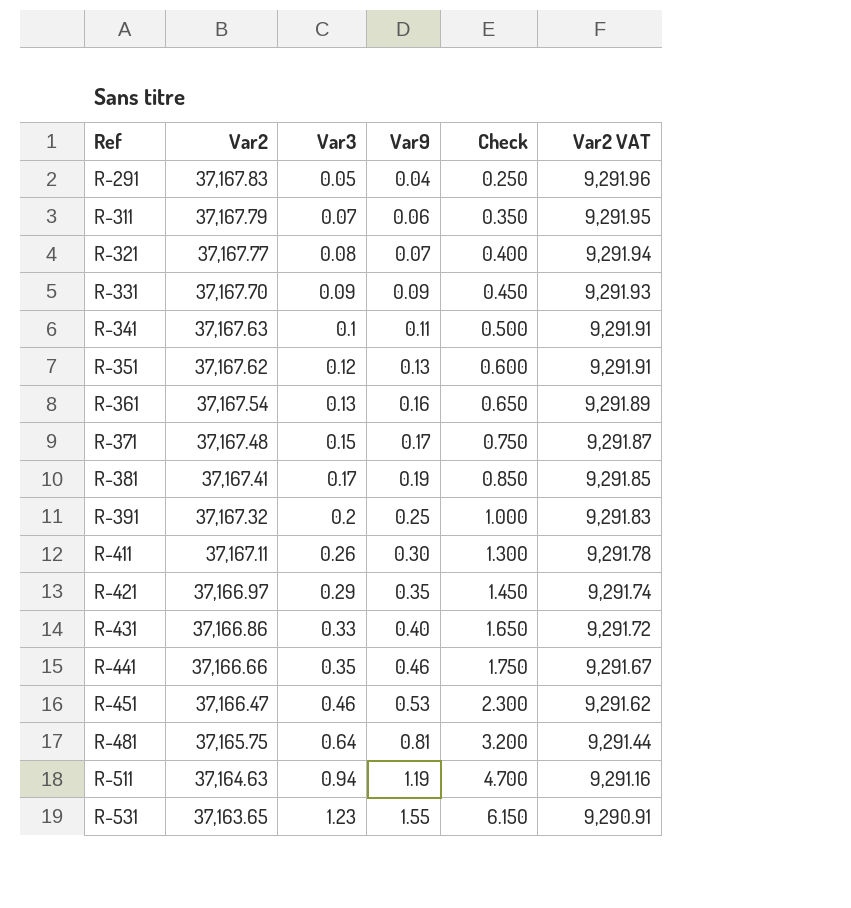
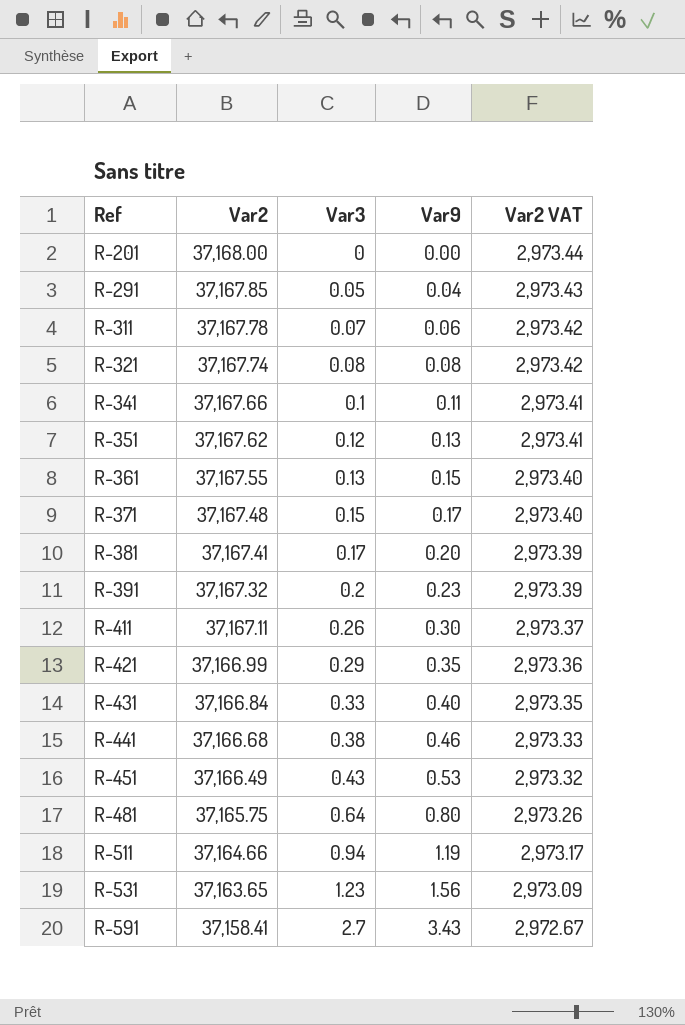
column Check | formula: [Var3] * 5 -> none
column Var2 VAT | formula: [Var2] * 0.25 -> [Var2] * 0.08
row R-331: 37,167.70 | 0.09 | 0.09 | 0.450 | 9,291.93 -> none
row R-201: none -> 37,168.00 | 0 | 0.00 | 2,973.44
R-291 | Var2: 37,167.83 -> 37,167.85
R-311 | Var2: 37,167.79 -> 37,167.78
R-321 | Var2: 37,167.77 -> 37,167.74
R-321 | Var9: 0.07 -> 0.08
R-341 | Var2: 37,167.63 -> 37,167.66
R-361 | Var2: 37,167.54 -> 37,167.55
R-361 | Var9: 0.16 -> 0.15
R-381 | Var9: 0.19 -> 0.20
R-391 | Var9: 0.25 -> 0.23
R-421 | Var2: 37,166.97 -> 37,166.99
R-431 | Var2: 37,166.86 -> 37,166.84
R-441 | Var2: 37,166.66 -> 37,166.68
R-441 | Var3: 0.35 -> 0.38
R-451 | Var2: 37,166.47 -> 37,166.49
R-451 | Var3: 0.46 -> 0.43
R-481 | Var9: 0.81 -> 0.80
R-511 | Var2: 37,164.63 -> 37,164.66
R-531 | Var9: 1.55 -> 1.56
row R-591: none -> 37,158.41 | 2.7 | 3.43 | 2,972.67

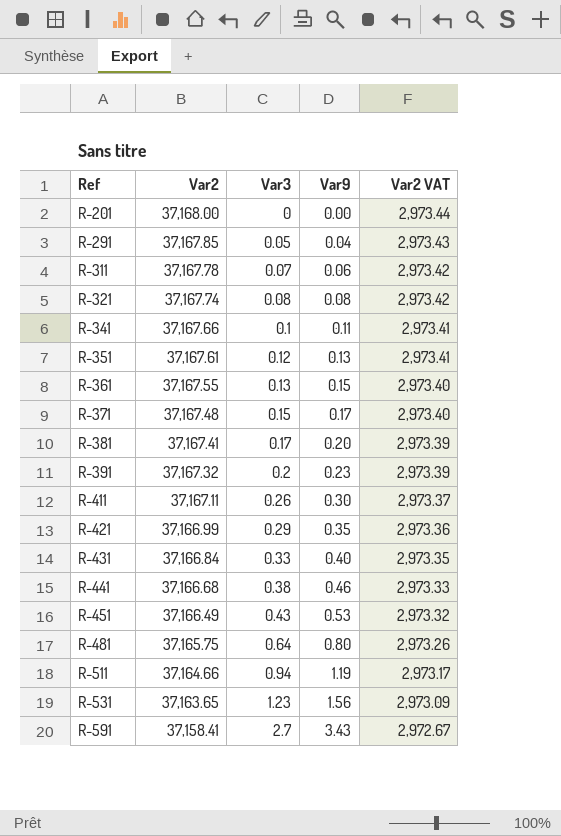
R-351 | Var2: 37,167.62 -> 37,167.61

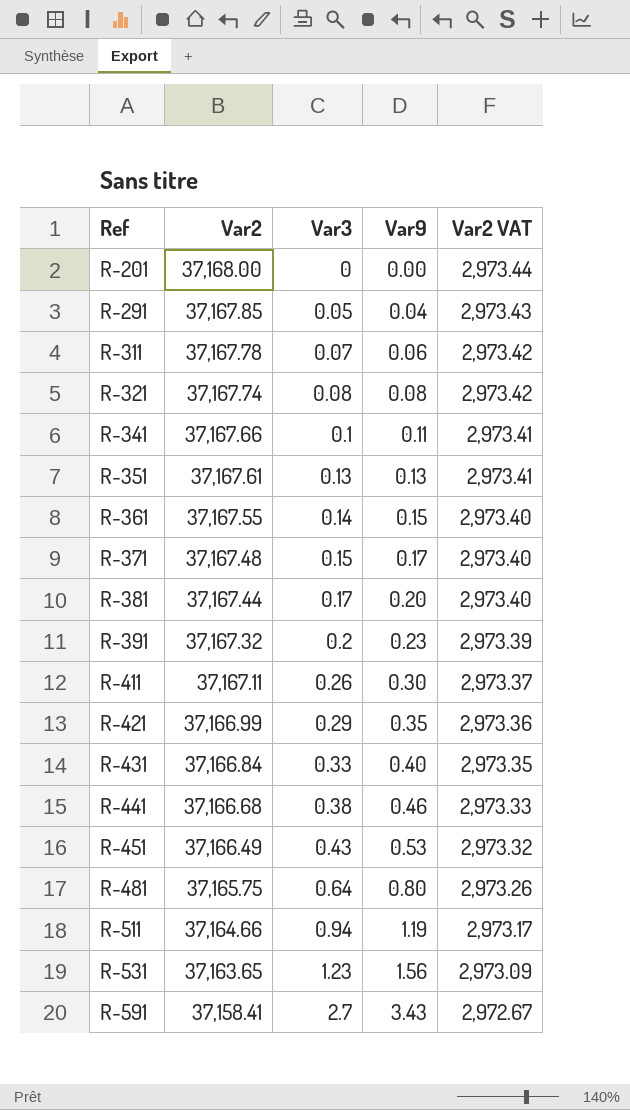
R-351 | Var3: 0.12 -> 0.13
R-361 | Var3: 0.13 -> 0.14
R-381 | Var2: 37,167.41 -> 37,167.44
R-381 | Var2 VAT: 2,973.39 -> 2,973.40

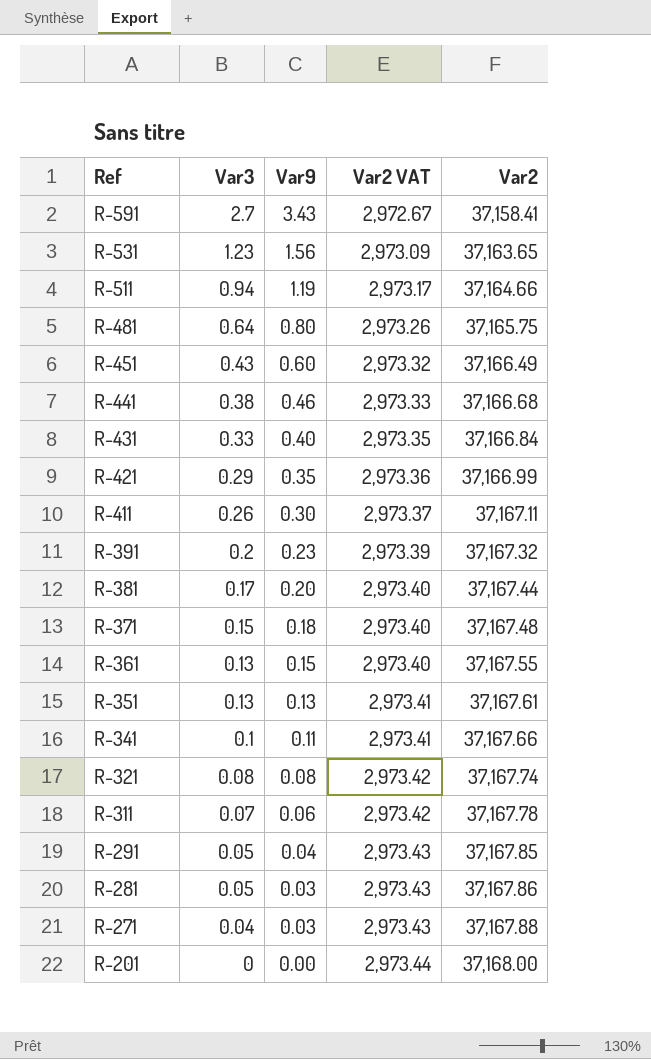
row order: Ref ascending -> Ref descending
column Var2 | position: 2 -> 5
R-451 | Var9: 0.53 -> 0.60
R-371 | Var9: 0.17 -> 0.18
R-361 | Var3: 0.14 -> 0.13
row R-281: none -> 0.05 | 0.03 | 2,973.43 | 37,167.86
row R-271: none -> 0.04 | 0.03 | 2,973.43 | 37,167.88

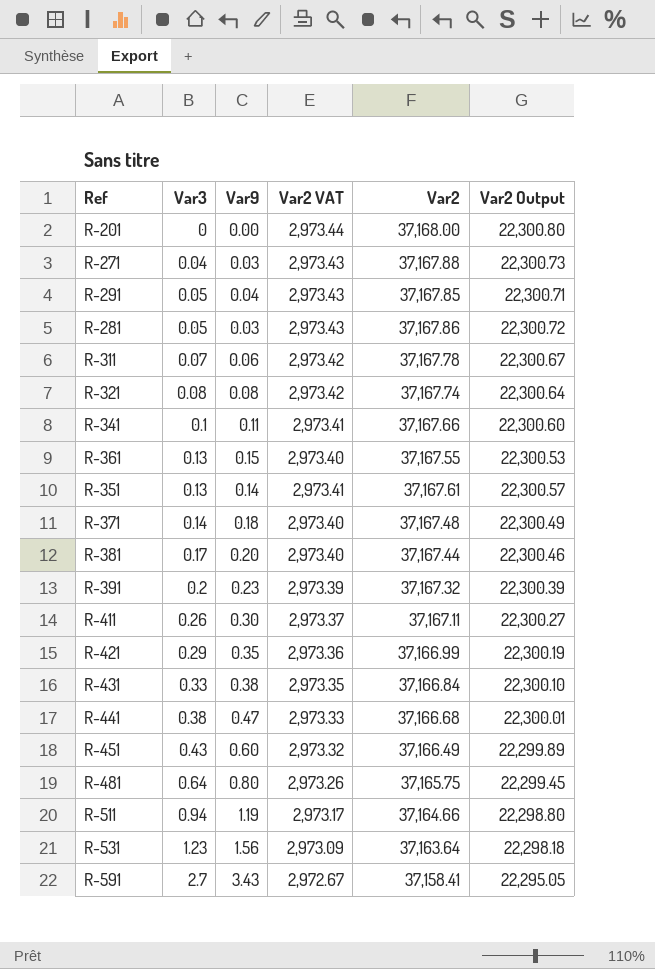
row order: Ref descending -> Var3 ascending
column Var2 Output | formula: none -> [Var2] * 0.6
R-351 | Var9: 0.13 -> 0.14
R-371 | Var3: 0.15 -> 0.14
R-431 | Var9: 0.40 -> 0.38
R-441 | Var9: 0.46 -> 0.47
R-531 | Var2: 37,163.65 -> 37,163.64

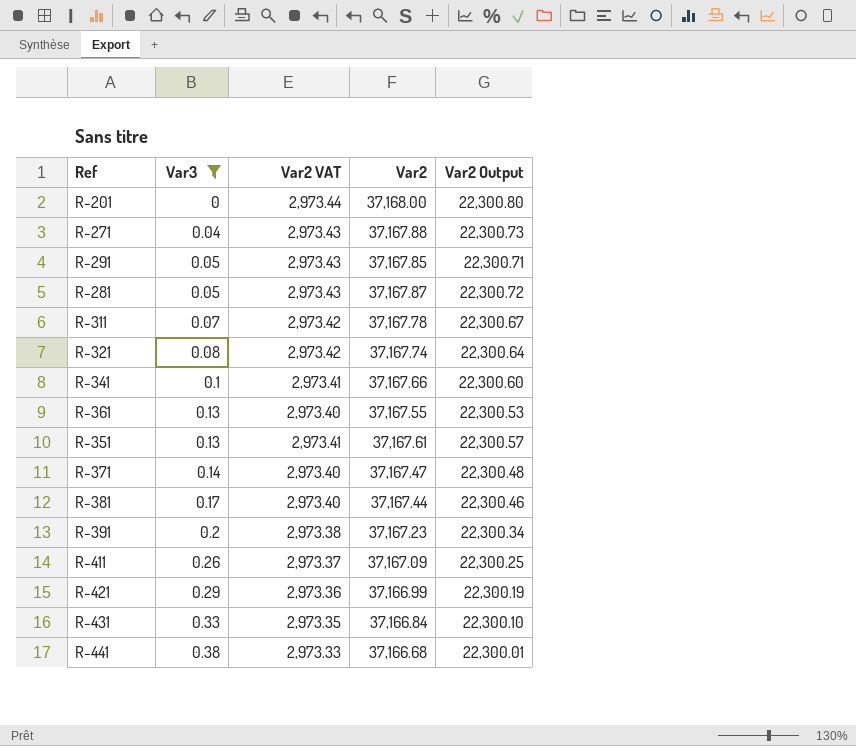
filter: none -> Var3 <= 0.38
column Var9 | position: 3 -> none
R-281 | Var2: 37,167.86 -> 37,167.87
R-371 | Var2: 37,167.48 -> 37,167.47
R-371 | Var2 Output: 22,300.49 -> 22,300.48
R-391 | Var2 VAT: 2,973.39 -> 2,973.38
R-391 | Var2: 37,167.32 -> 37,167.23
R-391 | Var2 Output: 22,300.39 -> 22,300.34
R-411 | Var2: 37,167.11 -> 37,167.09
R-411 | Var2 Output: 22,300.27 -> 22,300.25

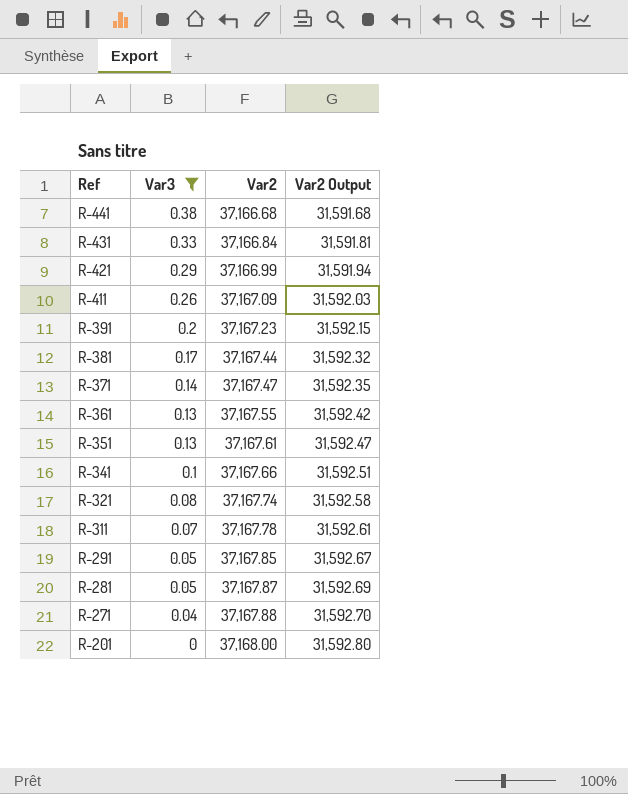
row order: Var3 ascending -> Ref descending
column Var2 VAT | formula: [Var2] * 0.08 -> none
column Var2 Output | formula: [Var2] * 0.6 -> [Var2] * 0.85

